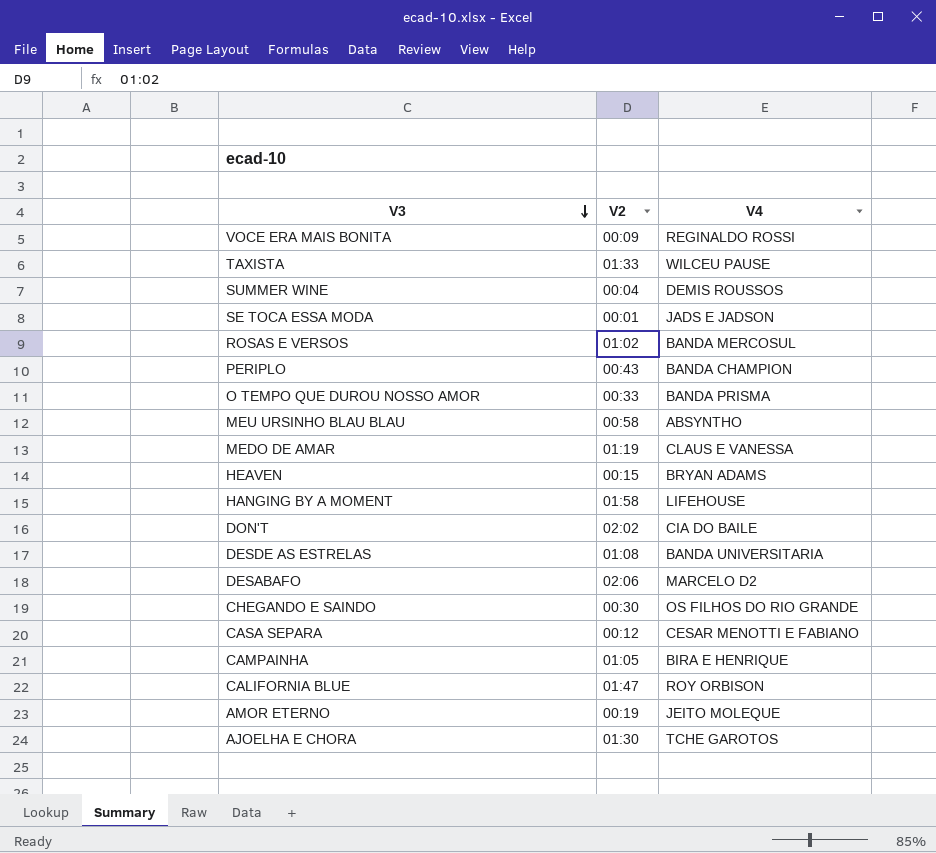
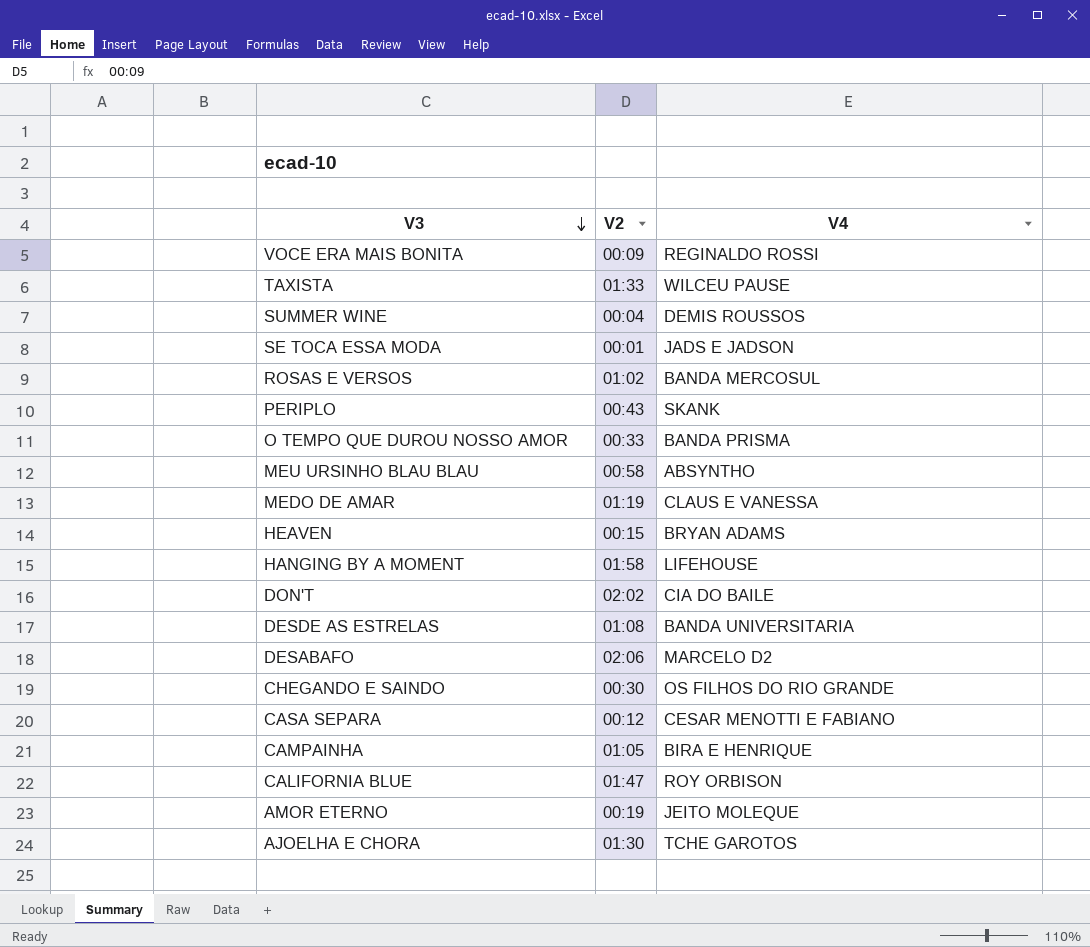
PERIPLO | V4: BANDA CHAMPION -> SKANK

